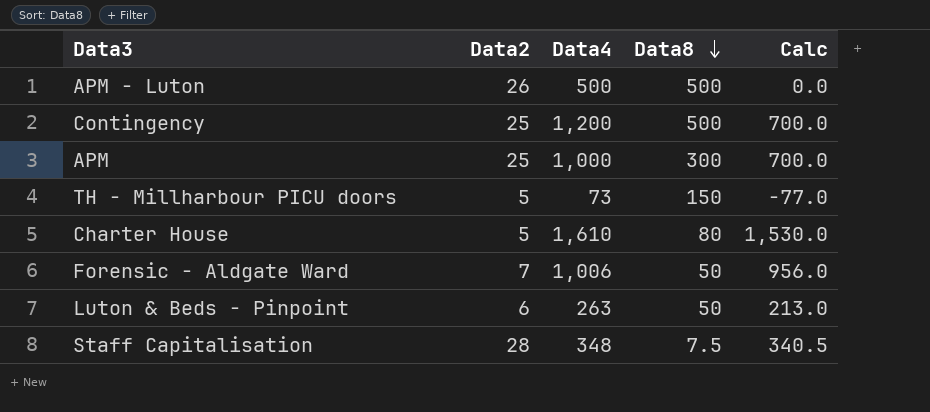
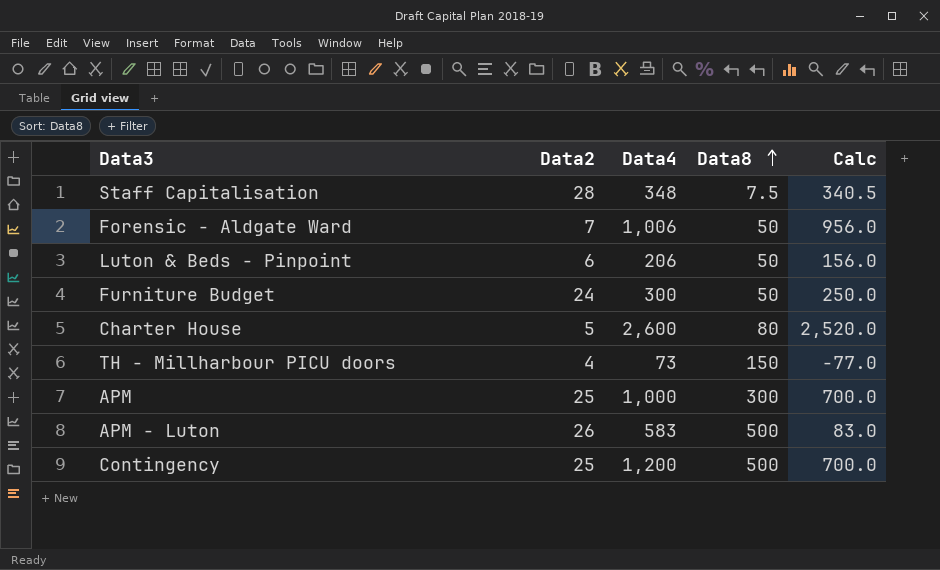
row order: Data8 descending -> Data8 ascending
Luton & Beds - Pinpoint | Data4: 263 -> 206
Luton & Beds - Pinpoint | Calc: 213.0 -> 156.0
row Furniture Budget: none -> 24 | 300 | 50 | 250.0
Charter House | Data4: 1,610 -> 2,600
Charter House | Calc: 1,530.0 -> 2,520.0
TH - Millharbour PICU doors | Data2: 5 -> 4
APM - Luton | Data4: 500 -> 583
APM - Luton | Calc: 0.0 -> 83.0

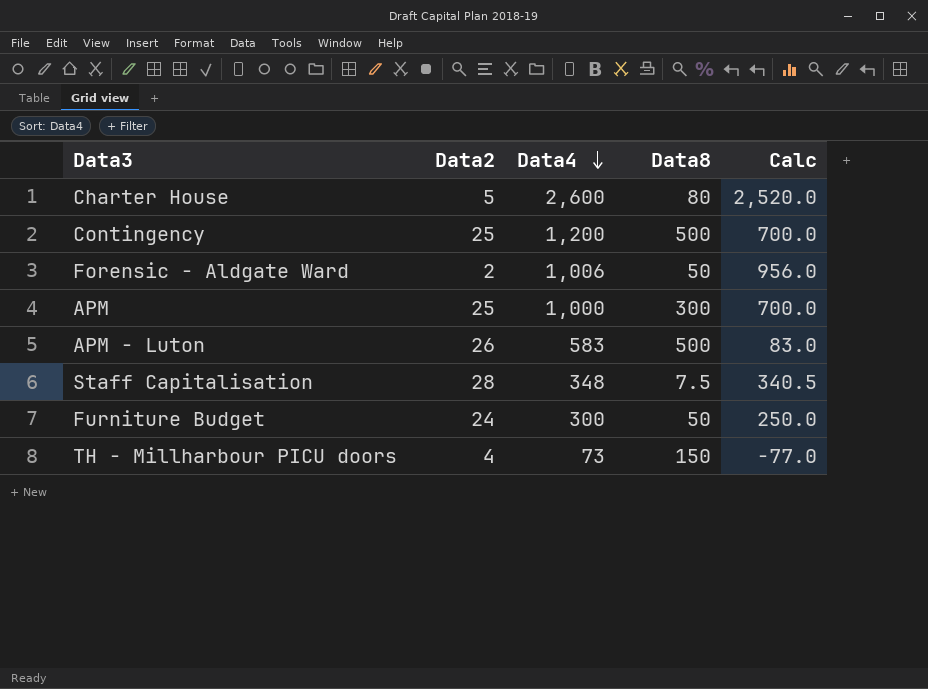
row order: Data8 ascending -> Data4 descending
row Luton & Beds - Pinpoint: 6 | 206 | 50 | 156.0 -> none
Forensic - Aldgate Ward | Data2: 7 -> 2

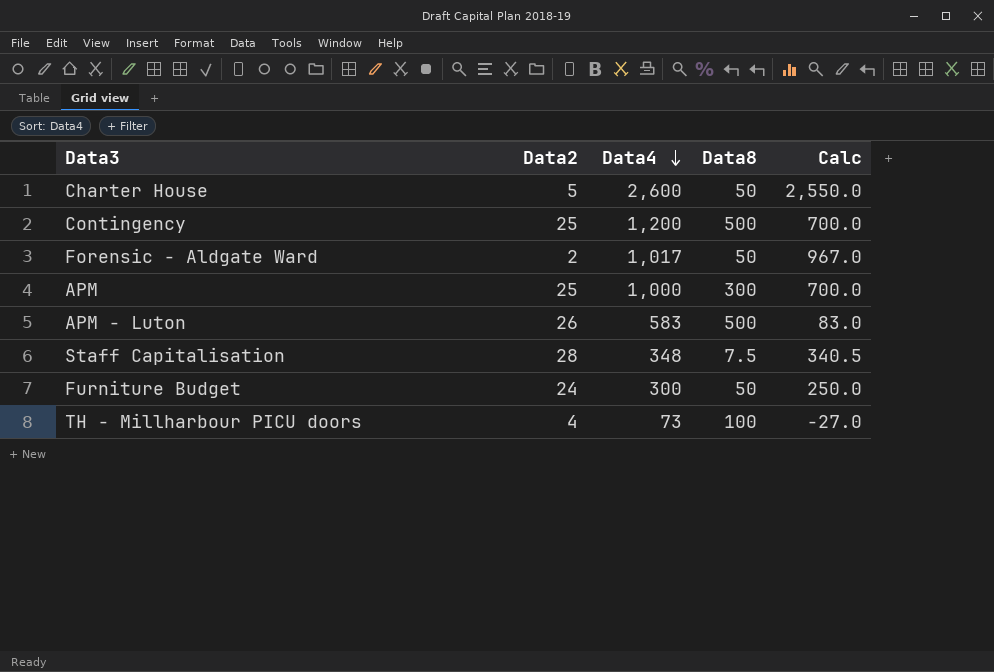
Charter House | Data8: 80 -> 50
Charter House | Calc: 2,520.0 -> 2,550.0
Forensic - Aldgate Ward | Data4: 1,006 -> 1,017
Forensic - Aldgate Ward | Calc: 956.0 -> 967.0
TH - Millharbour PICU doors | Data8: 150 -> 100
TH - Millharbour PICU doors | Calc: -77.0 -> -27.0

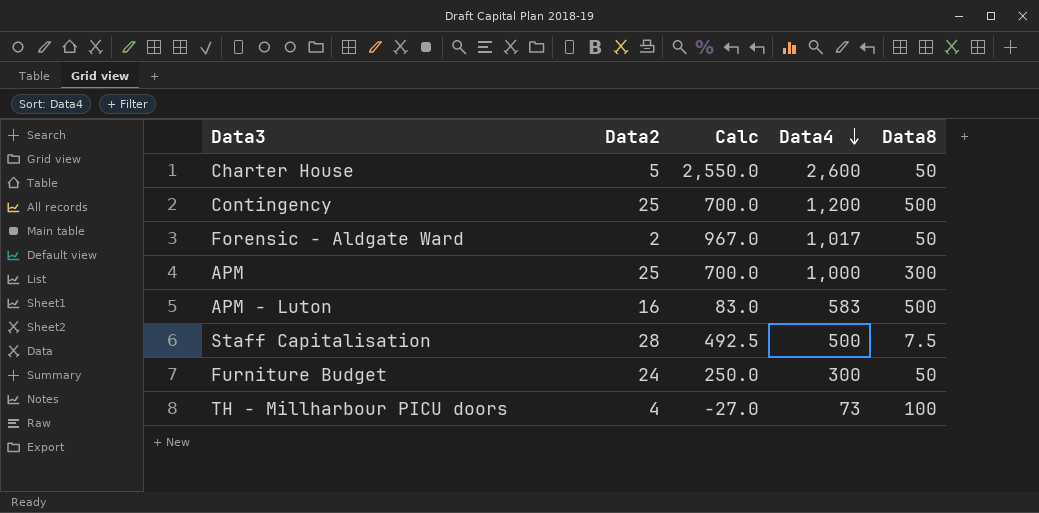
column Calc | position: 5 -> 3
APM - Luton | Data2: 26 -> 16
Staff Capitalisation | Calc: 340.5 -> 492.5
Staff Capitalisation | Data4: 348 -> 500

